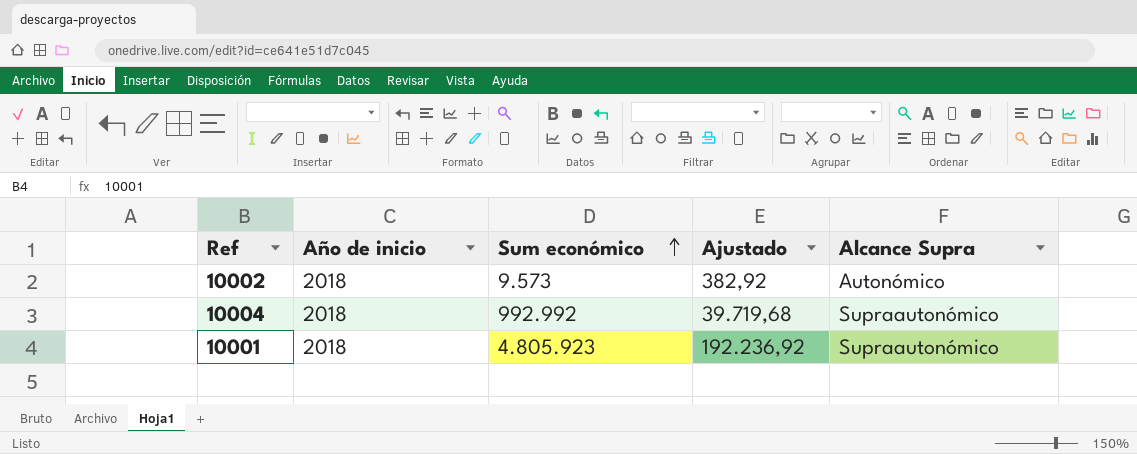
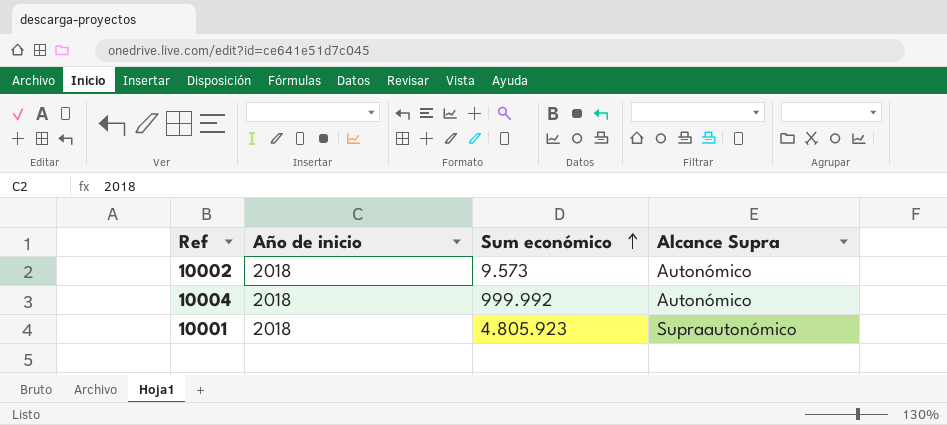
column Ajustado | formula: [Sum económico] * 0,04 -> none
10004 | Sum económico: 992.992 -> 999.992
10004 | Alcance Supra: Supraautonómico -> Autonómico

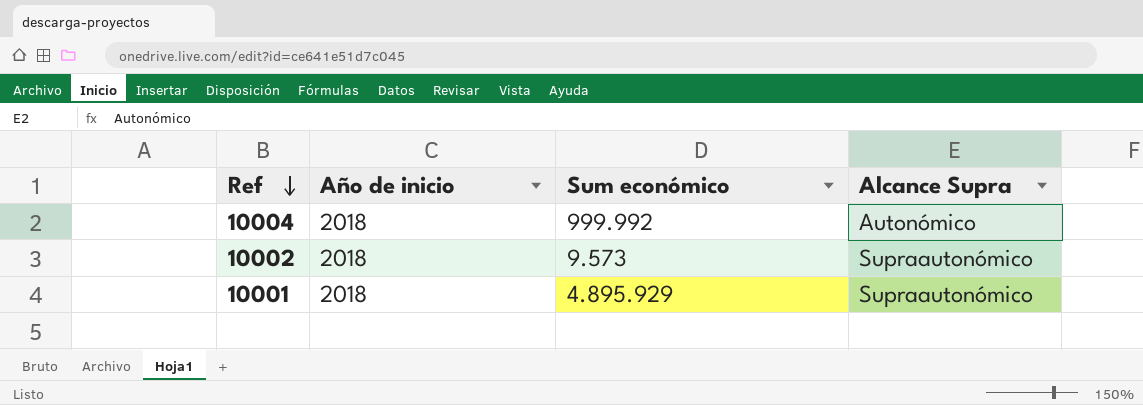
row order: Sum económico ascending -> Ref descending
10002 | Alcance Supra: Autonómico -> Supraautonómico
10001 | Sum económico: 4.805.923 -> 4.895.929

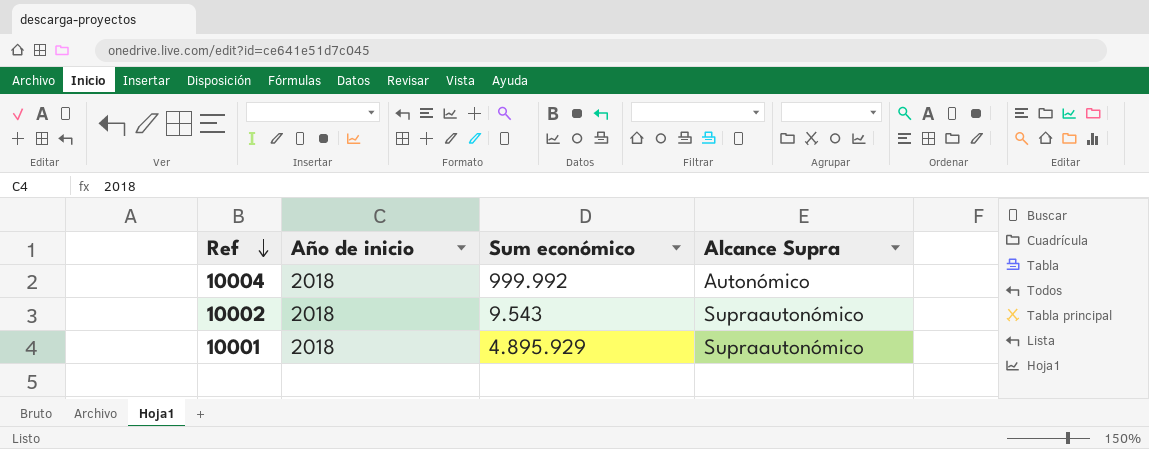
10002 | Sum económico: 9.573 -> 9.543

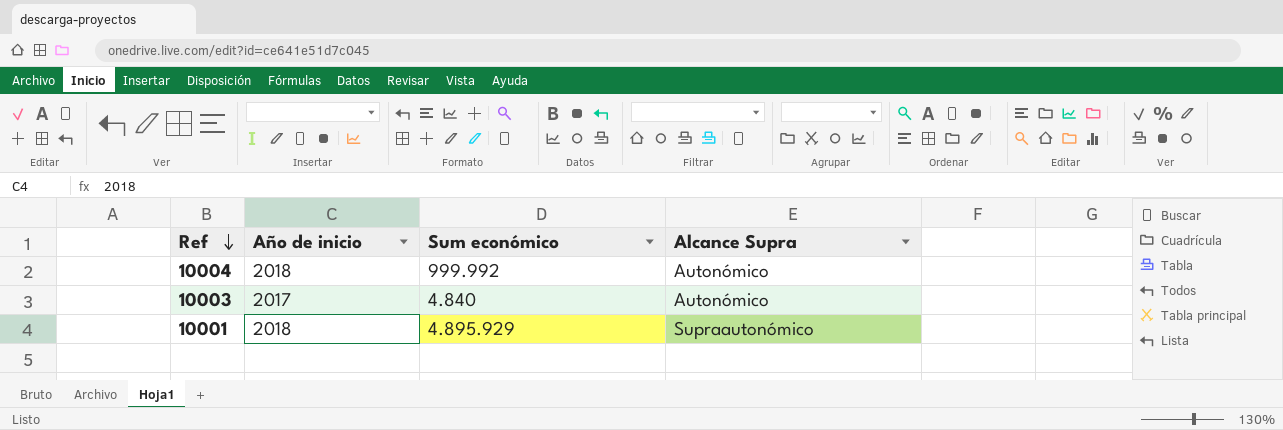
row 10002: 2018 | 9.543 | Supraautonómico -> none
row 10003: none -> 2017 | 4.840 | Autonómico

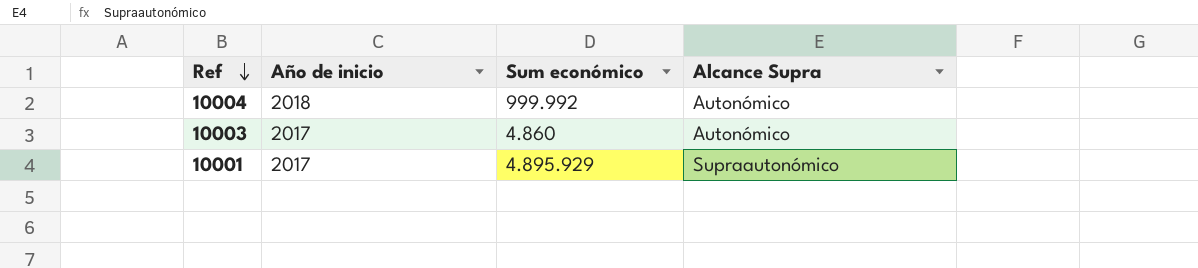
10003 | Sum económico: 4.840 -> 4.860
10001 | Año de inicio: 2018 -> 2017

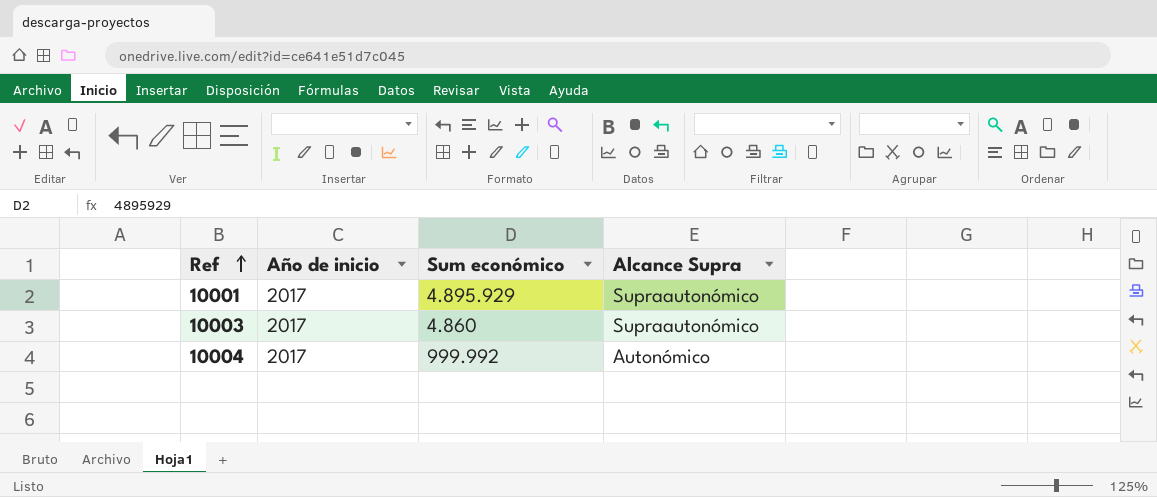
row order: Ref descending -> Ref ascending
10003 | Alcance Supra: Autonómico -> Supraautonómico
10004 | Año de inicio: 2018 -> 2017

